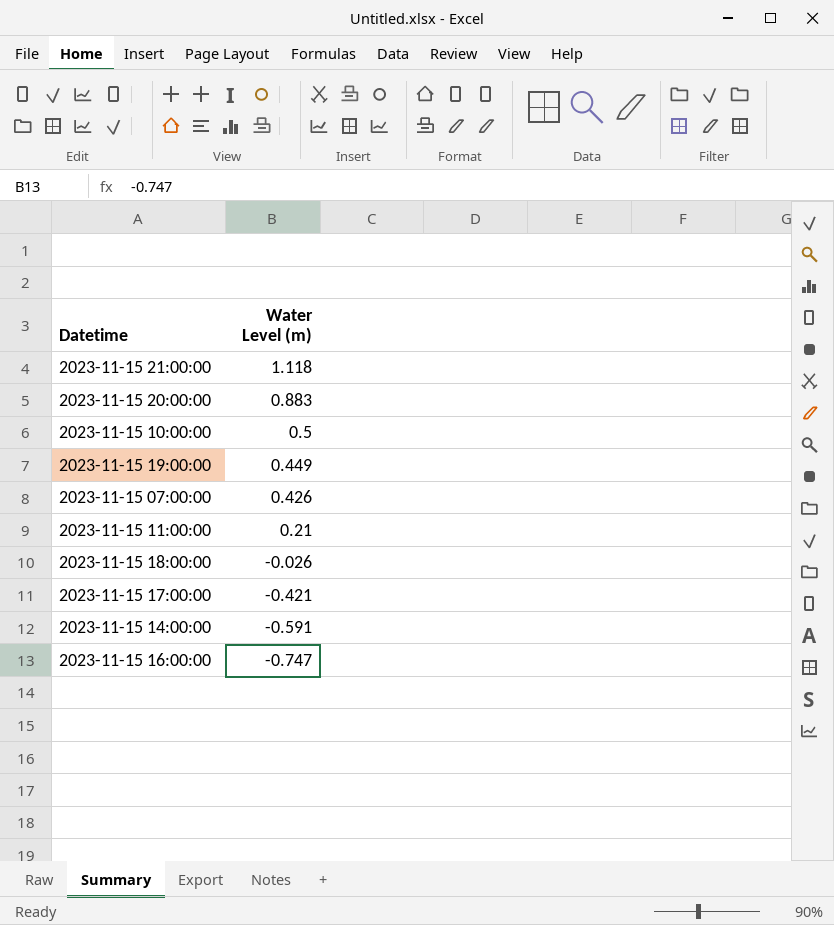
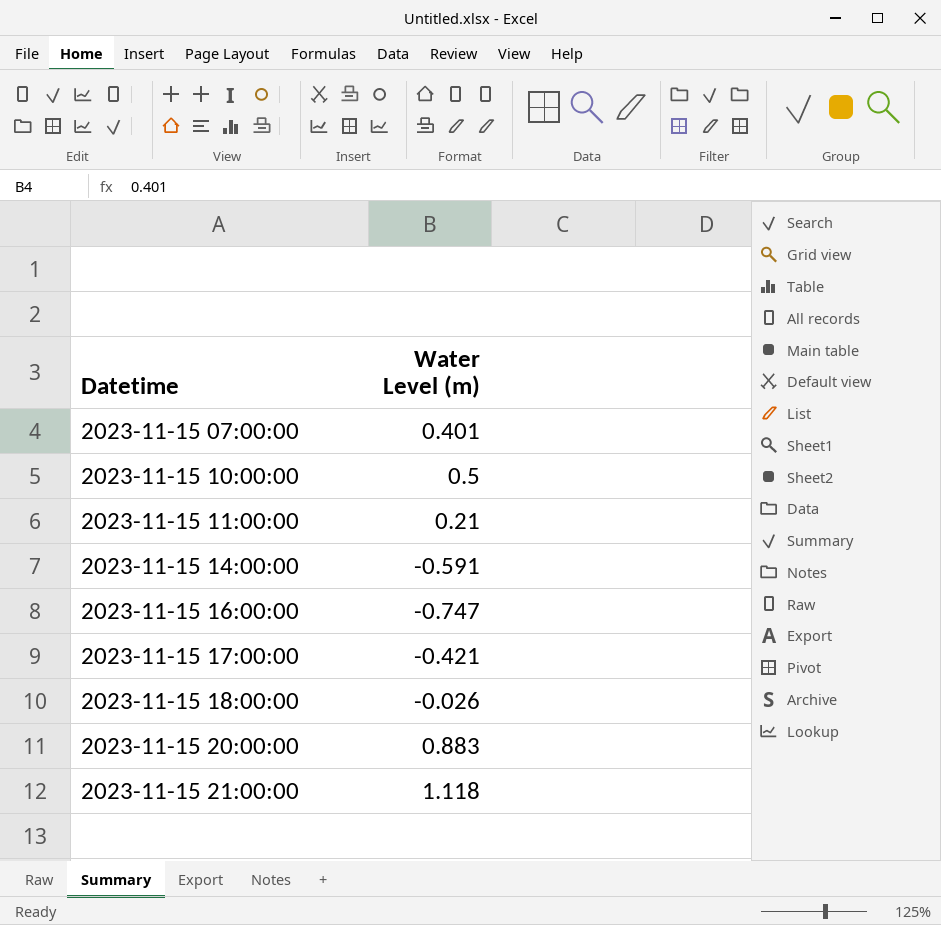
row order: Water Level (m) descending -> Datetime ascending
row 2023-11-15 19:00:00: 0.449 -> none
2023-11-15 07:00:00 | Water Level (m): 0.426 -> 0.401

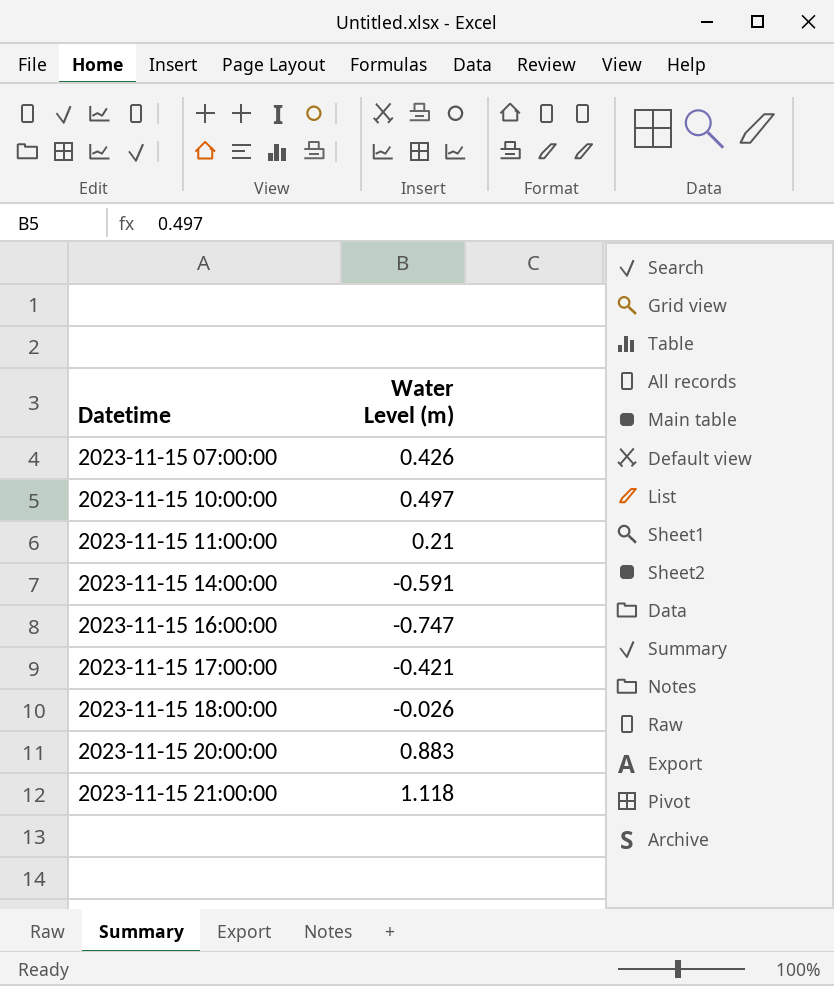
2023-11-15 07:00:00 | Water Level (m): 0.401 -> 0.426
2023-11-15 10:00:00 | Water Level (m): 0.5 -> 0.497

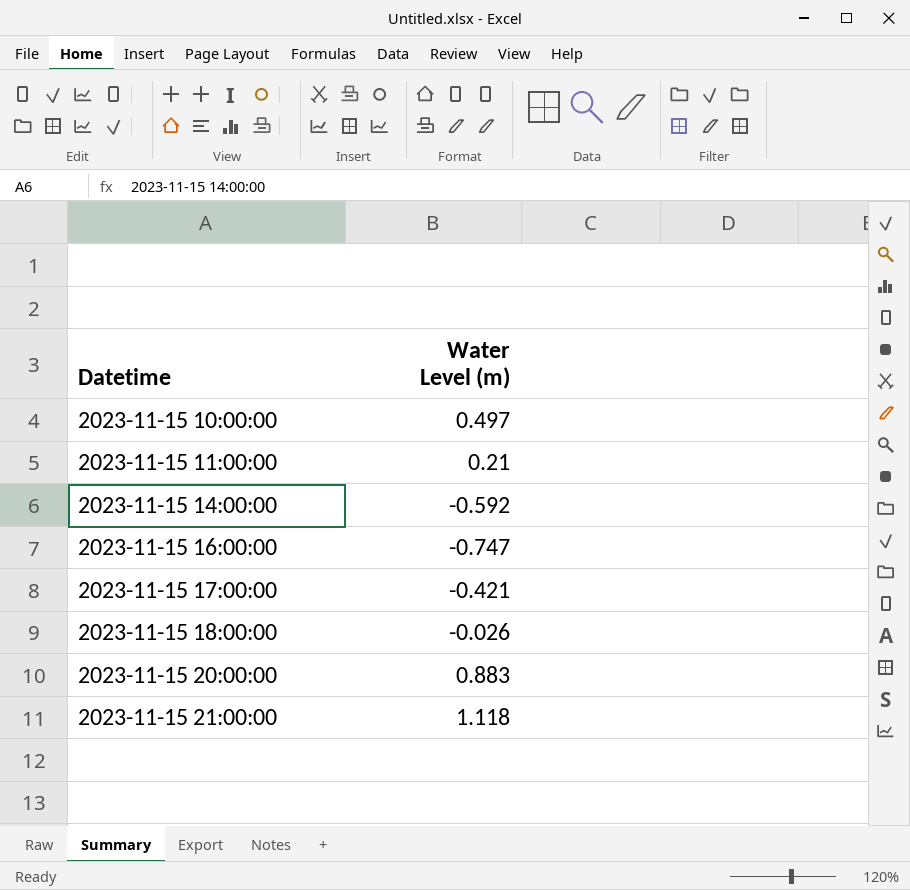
row 2023-11-15 07:00:00: 0.426 -> none
2023-11-15 14:00:00 | Water Level (m): -0.591 -> -0.592

